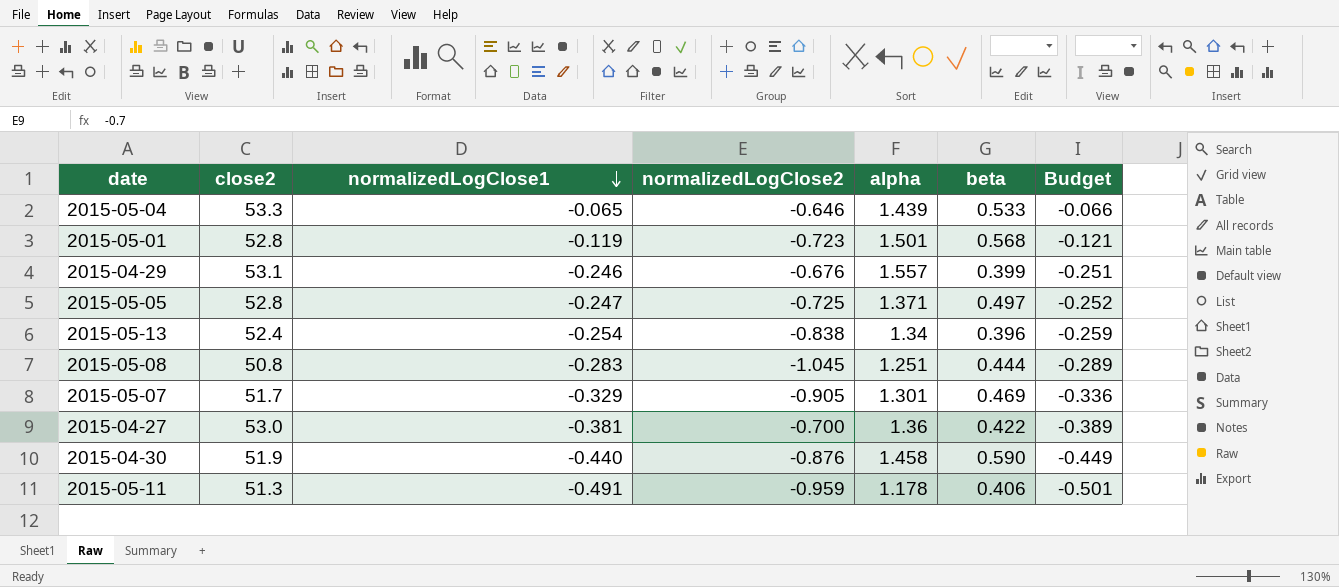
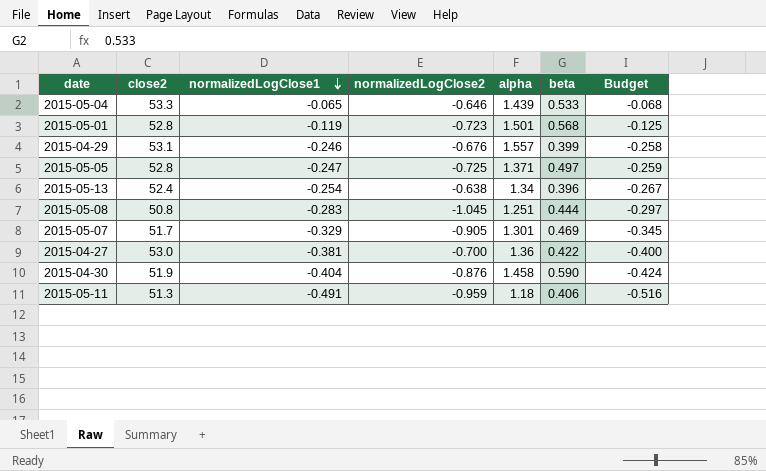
column Budget | formula: [normalizedLogClose1] * 1.02 -> [normalizedLogClose1] * 1.05
2015-05-13 | normalizedLogClose2: -0.838 -> -0.638
2015-04-30 | normalizedLogClose1: -0.440 -> -0.404
2015-05-11 | alpha: 1.178 -> 1.18

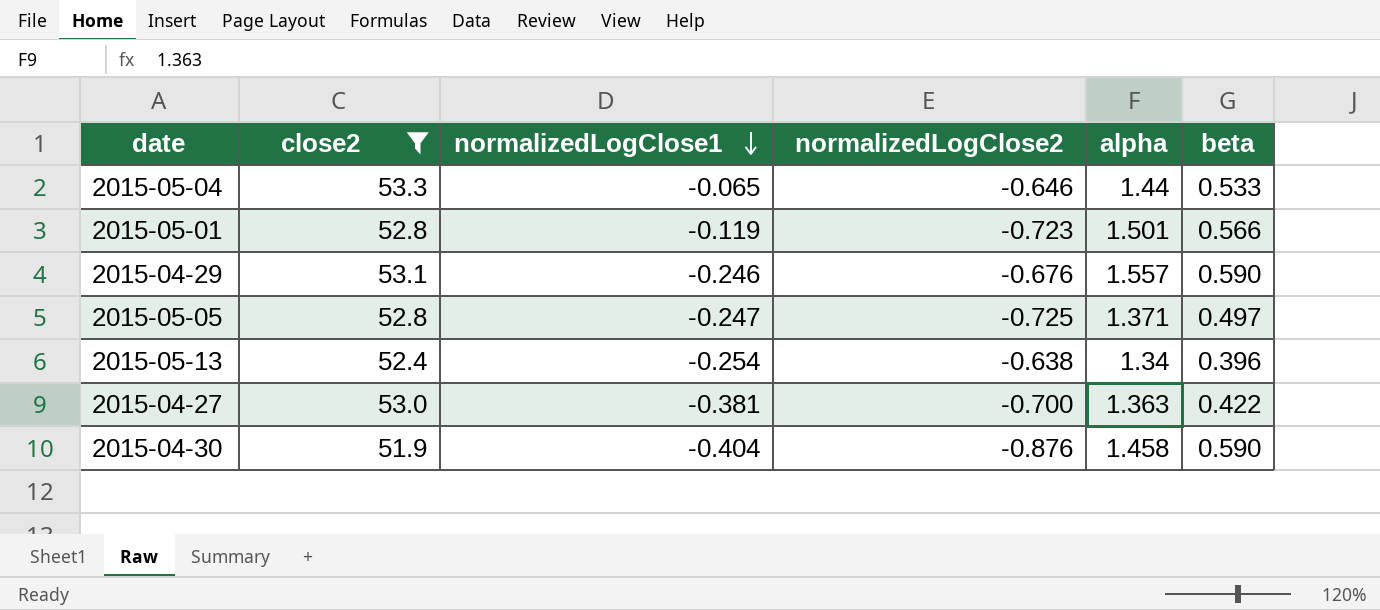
filter: none -> close2 >= 51.9
column Budget | formula: [normalizedLogClose1] * 1.05 -> none
2015-05-04 | alpha: 1.439 -> 1.44
2015-05-01 | beta: 0.568 -> 0.566
2015-04-29 | beta: 0.399 -> 0.590
2015-04-27 | alpha: 1.36 -> 1.363

